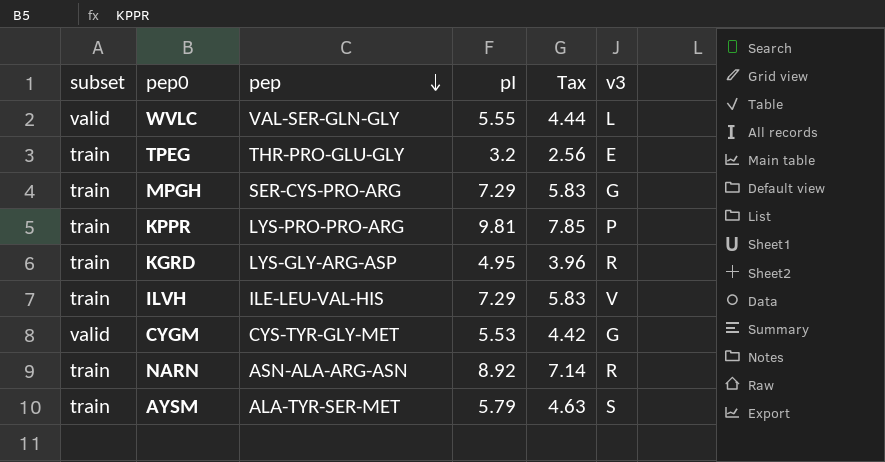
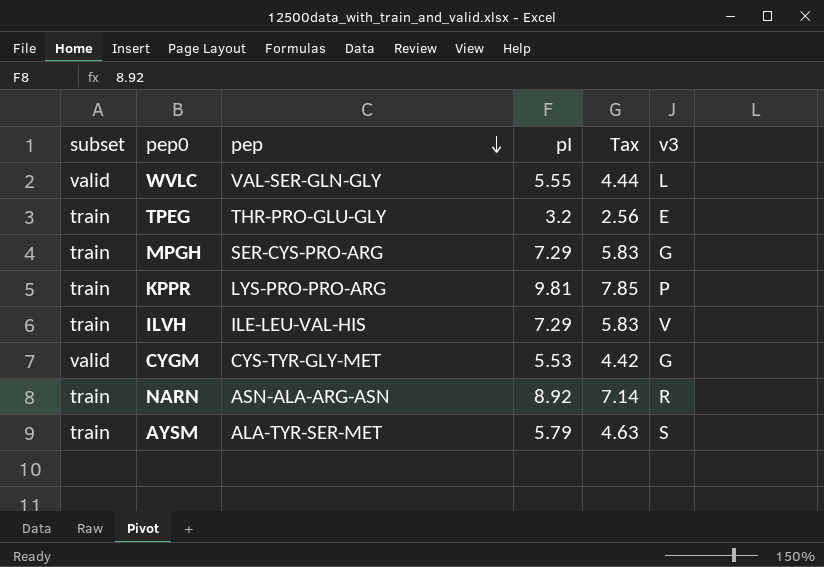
row KGRD: train | LYS-GLY-ARG-ASP | 4.95 | 3.96 | R -> none

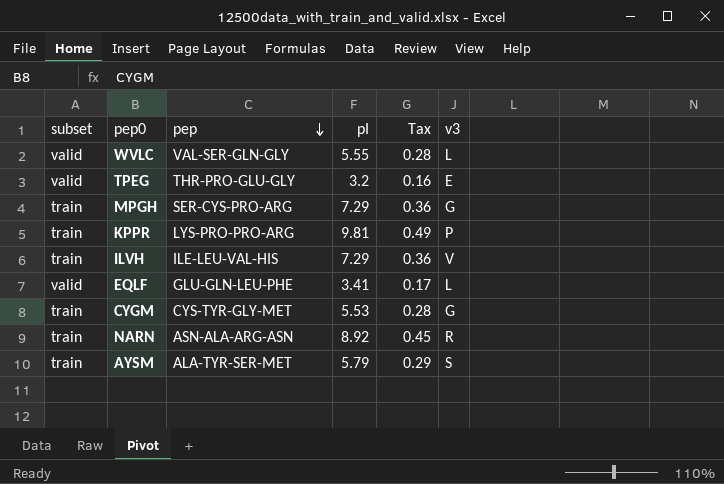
column Tax | formula: [pI] * 0.8 -> [pI] * 0.05
TPEG | subset: train -> valid
row EQLF: none -> valid | GLU-GLN-LEU-PHE | 3.41 | 0.17 | L
CYGM | subset: valid -> train

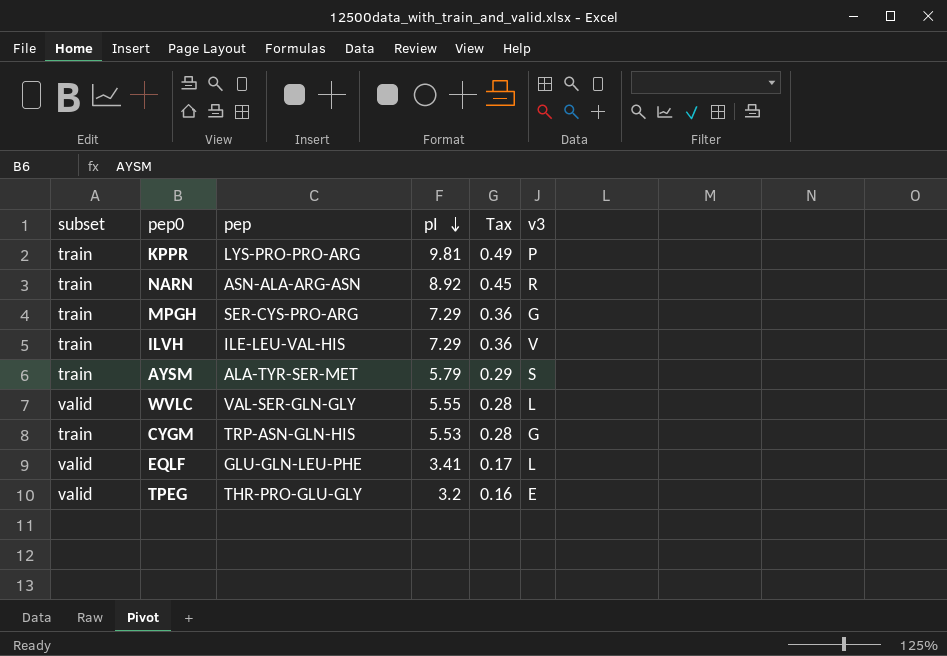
row order: pep descending -> pI descending
CYGM | pep: CYS-TYR-GLY-MET -> TRP-ASN-GLN-HIS

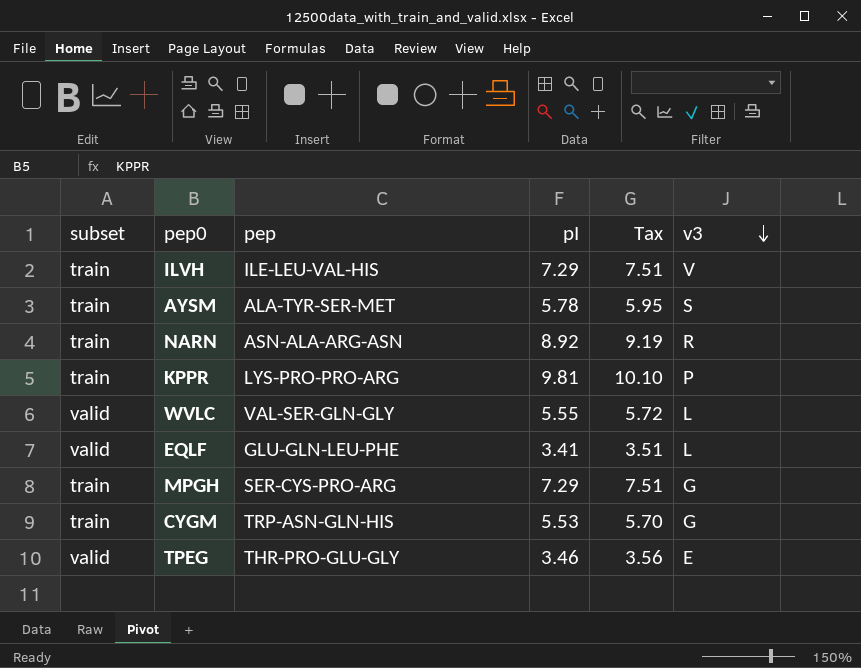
row order: pI descending -> v3 descending
column Tax | formula: [pI] * 0.05 -> [pI] * 1.03
AYSM | pI: 5.79 -> 5.78
TPEG | pI: 3.2 -> 3.46

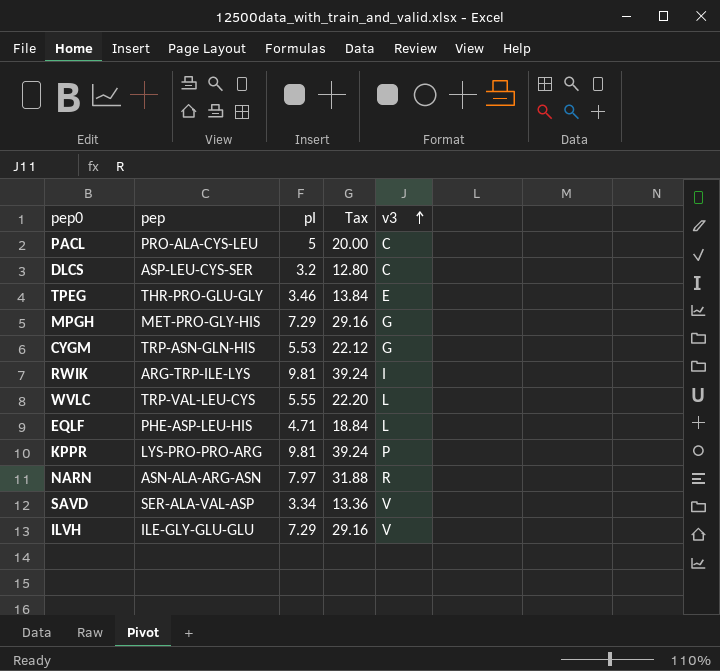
row order: v3 descending -> v3 ascending
column subset | position: 1 -> none
column Tax | formula: [pI] * 1.03 -> [pI] * 4
row AYSM: train | ALA-TYR-SER-MET | 5.78 | 5.95 | S -> none
row PACL: none -> PRO-ALA-CYS-LEU | 5 | 20.00 | C
row DLCS: none -> ASP-LEU-CYS-SER | 3.2 | 12.80 | C
MPGH | pep: SER-CYS-PRO-ARG -> MET-PRO-GLY-HIS
row RWIK: none -> ARG-TRP-ILE-LYS | 9.81 | 39.24 | I
WVLC | pep: VAL-SER-GLN-GLY -> TRP-VAL-LEU-CYS
EQLF | pep: GLU-GLN-LEU-PHE -> PHE-ASP-LEU-HIS
EQLF | pI: 3.41 -> 4.71
NARN | pI: 8.92 -> 7.97
row SAVD: none -> SER-ALA-VAL-ASP | 3.34 | 13.36 | V
ILVH | pep: ILE-LEU-VAL-HIS -> ILE-GLY-GLU-GLU

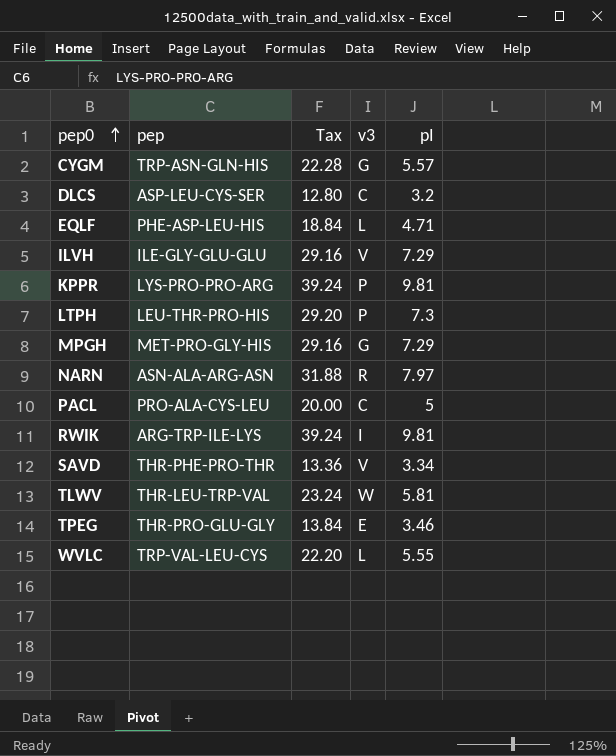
row order: v3 ascending -> pep0 ascending
column pI | position: 3 -> 5
CYGM | Tax: 22.12 -> 22.28
CYGM | pI: 5.53 -> 5.57
row LTPH: none -> LEU-THR-PRO-HIS | 29.20 | P | 7.3
SAVD | pep: SER-ALA-VAL-ASP -> THR-PHE-PRO-THR
row TLWV: none -> THR-LEU-TRP-VAL | 23.24 | W | 5.81

